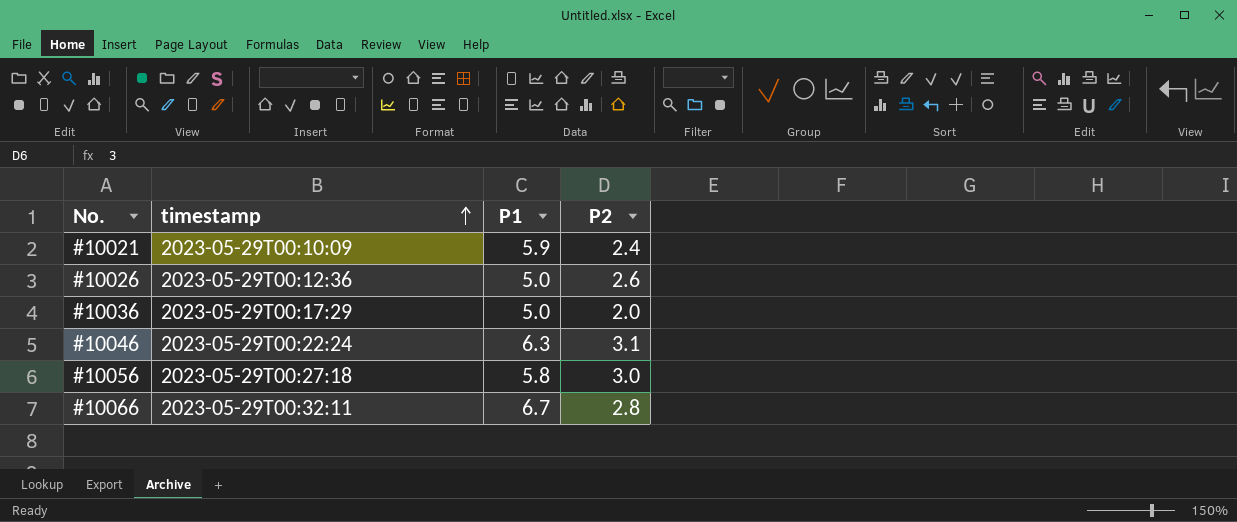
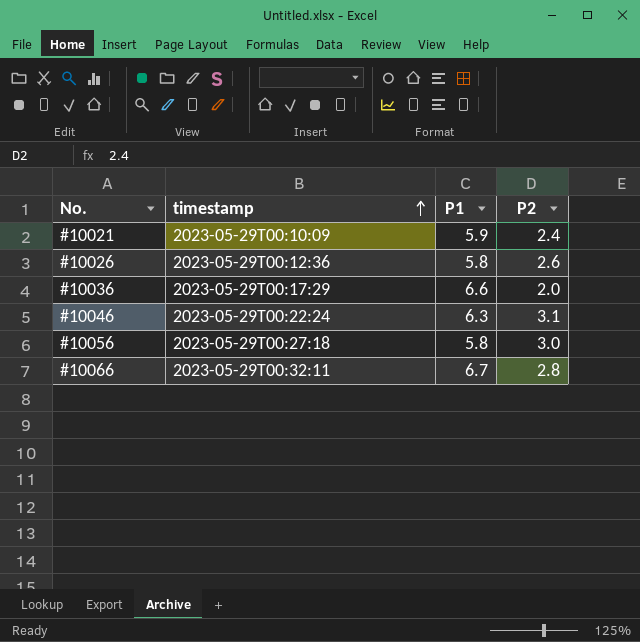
#10026 | P1: 5.0 -> 5.8
#10036 | P1: 5.0 -> 6.6

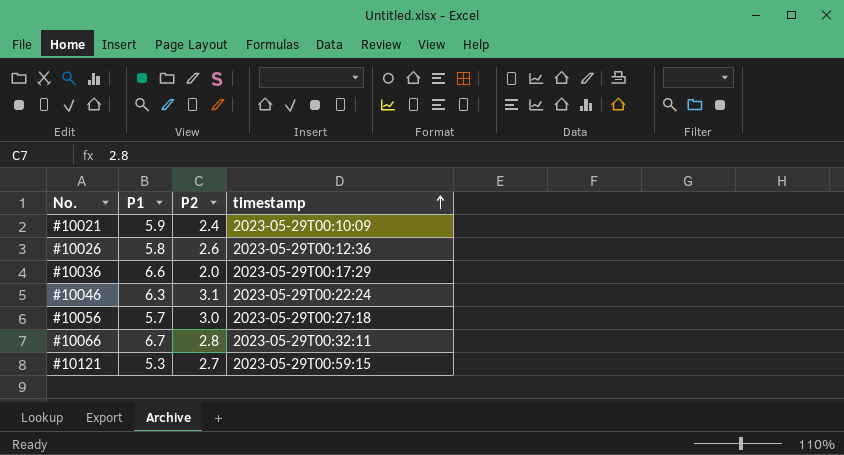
column timestamp | position: 2 -> 4
#10056 | P1: 5.8 -> 5.7
row #10121: none -> 5.3 | 2.7 | 2023-05-29T00:59:15

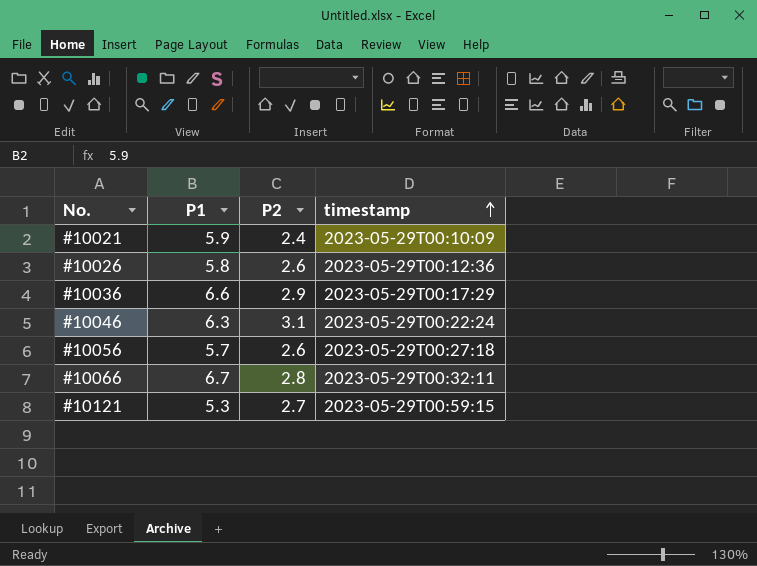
#10036 | P2: 2.0 -> 2.9
#10056 | P2: 3.0 -> 2.6

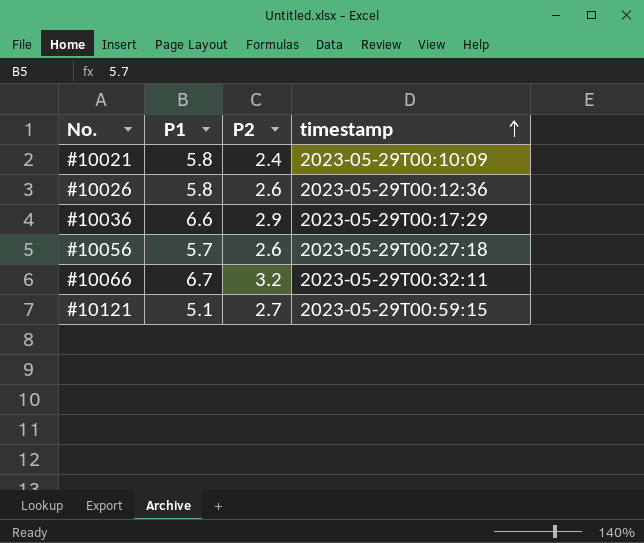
row #10046: 6.3 | 3.1 | 2023-05-29T00:22:24 -> none
#10021 | P1: 5.9 -> 5.8
#10066 | P2: 2.8 -> 3.2
#10121 | P1: 5.3 -> 5.1

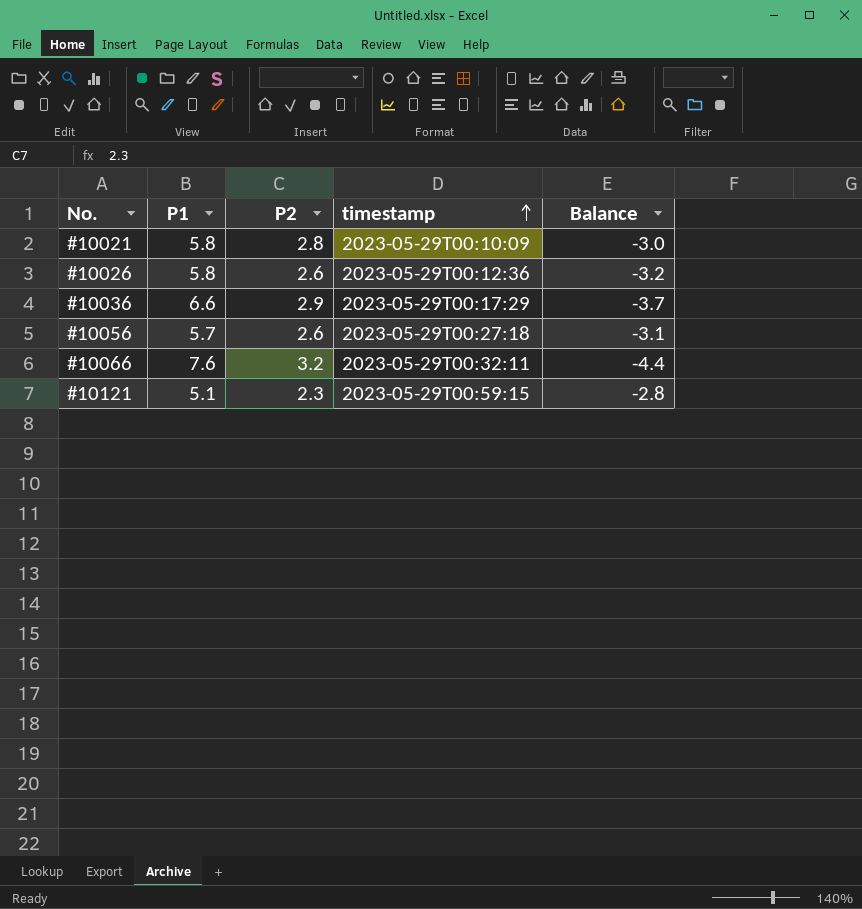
column Balance | formula: none -> [P2] - [P1]
#10021 | P2: 2.4 -> 2.8
#10066 | P1: 6.7 -> 7.6
#10121 | P2: 2.7 -> 2.3

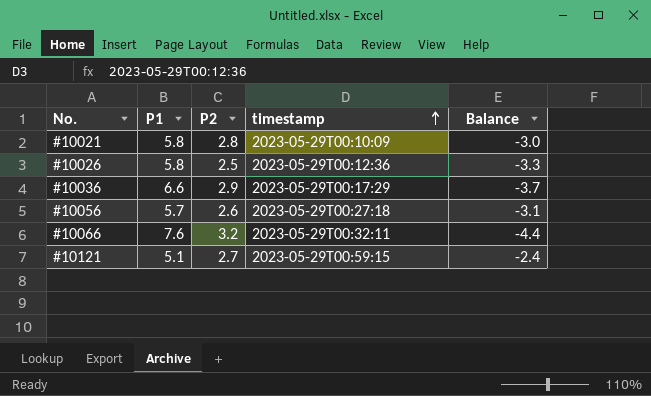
#10026 | P2: 2.6 -> 2.5
#10026 | Balance: -3.2 -> -3.3
#10121 | P2: 2.3 -> 2.7
#10121 | Balance: -2.8 -> -2.4

